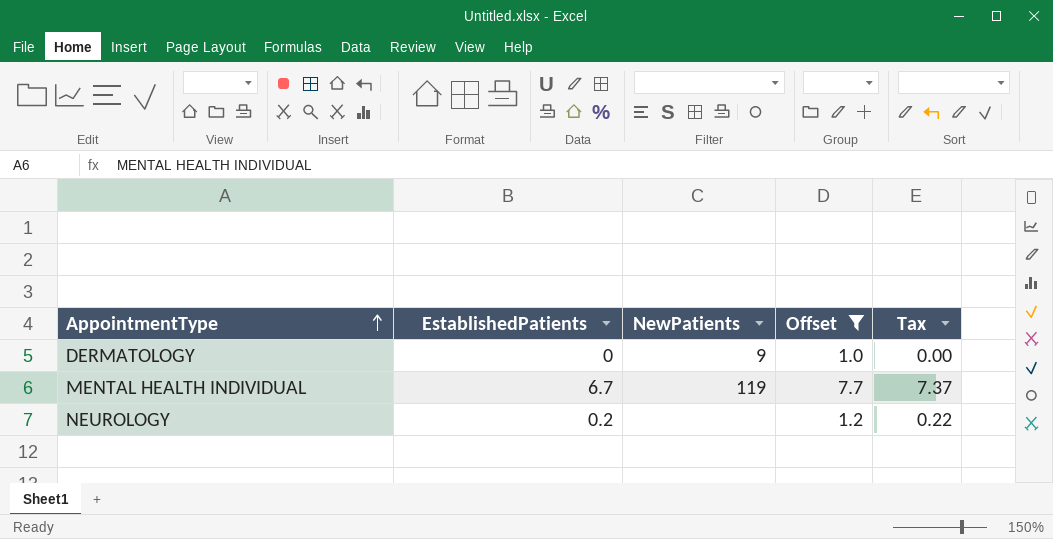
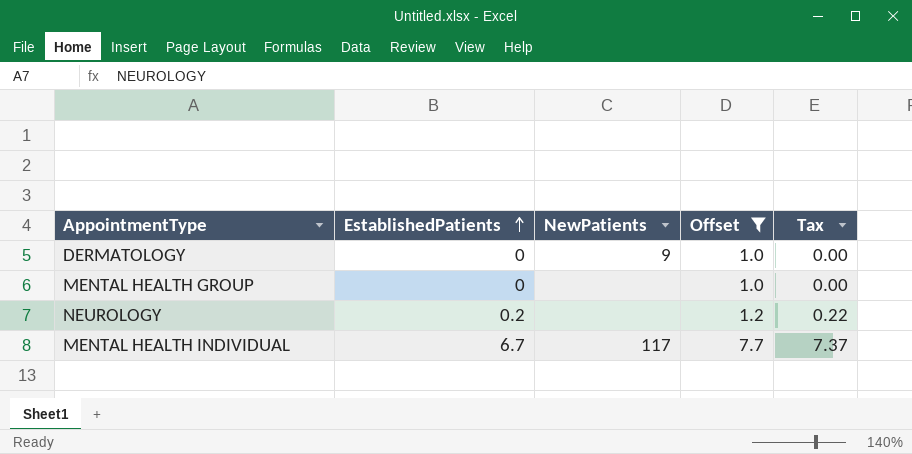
row order: AppointmentType ascending -> EstablishedPatients ascending
row MENTAL HEALTH GROUP: none -> 0 | none | 1.0 | 0.00
MENTAL HEALTH INDIVIDUAL | NewPatients: 119 -> 117

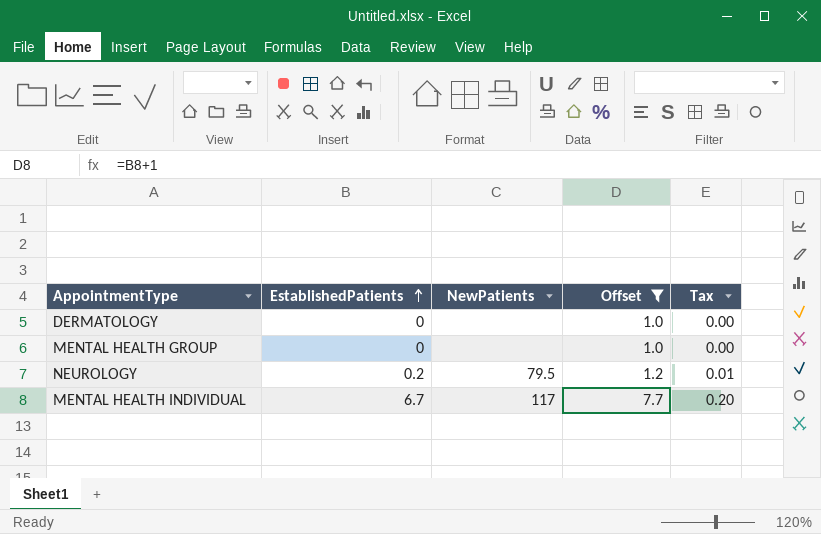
column Tax | formula: [EstablishedPatients] * 1.1 -> [EstablishedPatients] * 0.03
DERMATOLOGY | NewPatients: 9 -> none
NEUROLOGY | NewPatients: none -> 79.5

